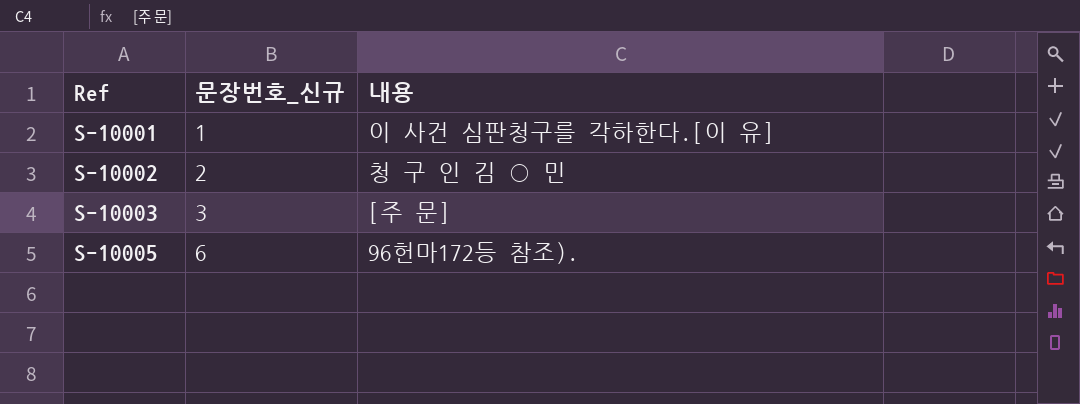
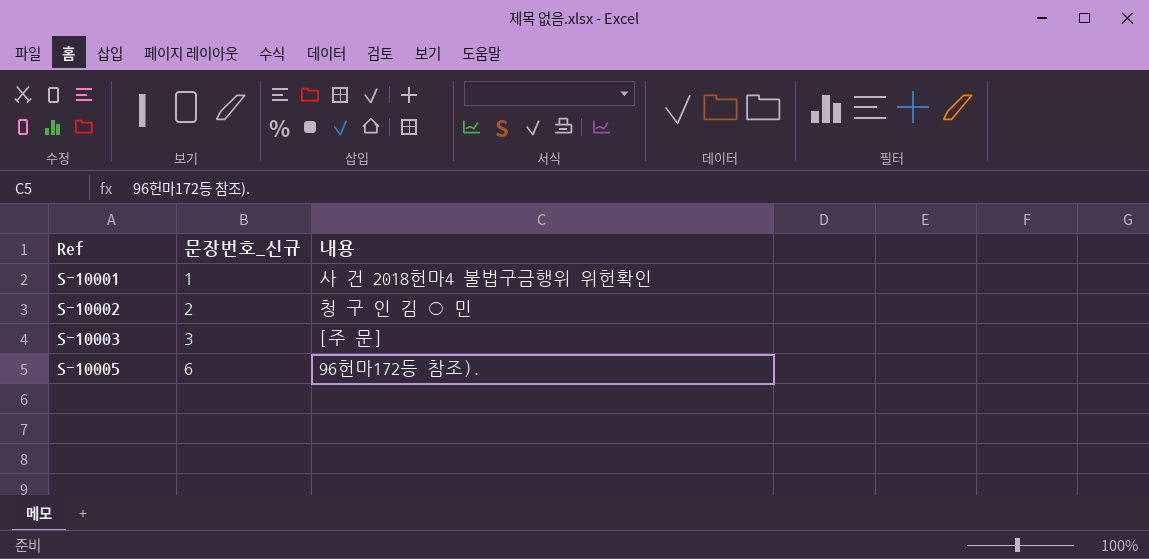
S-10001 | 내용: 이 사건 심판청구를 각하한다.[이 유] -> 사 건 2018헌마4 불법구금행위 위헌확인

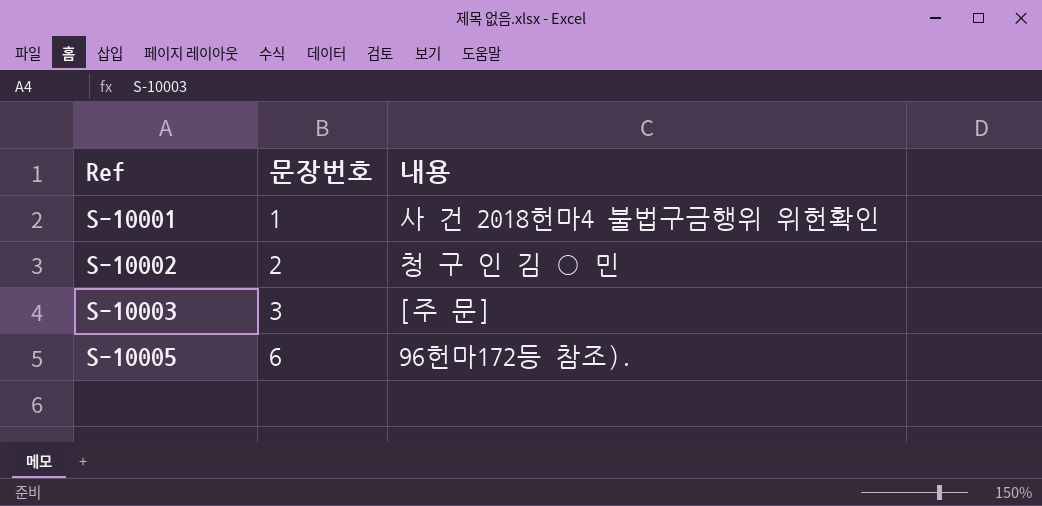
column name: 문장번호_신규 -> 문장번호

